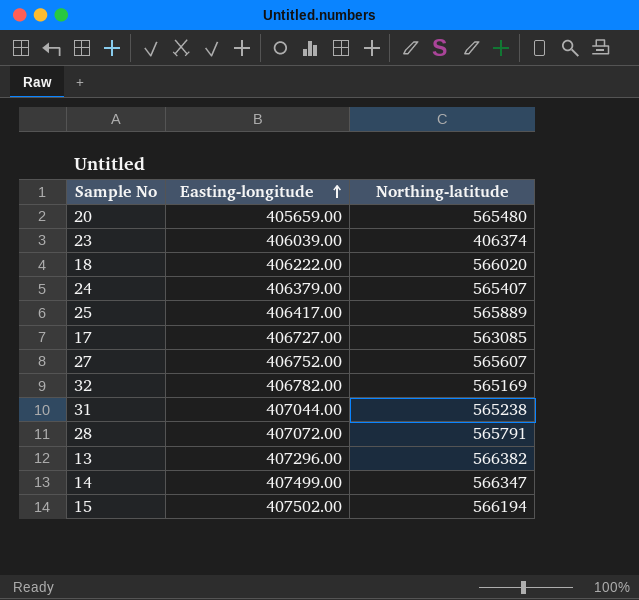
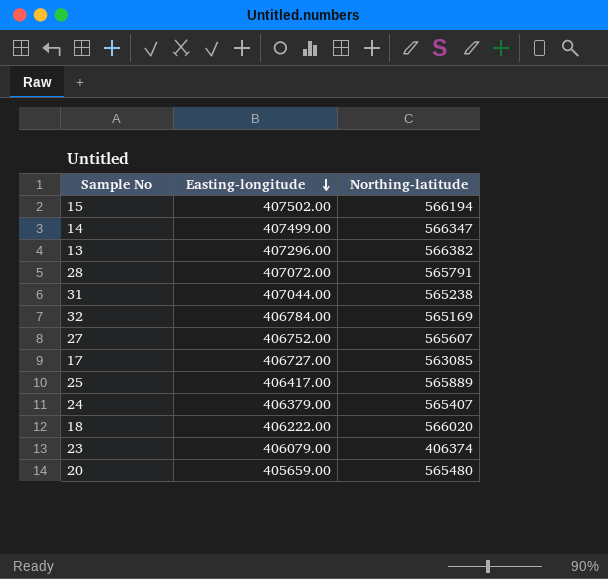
row order: Easting-longitude ascending -> Easting-longitude descending
32 | Easting-longitude: 406782.00 -> 406784.00
23 | Easting-longitude: 406039.00 -> 406079.00

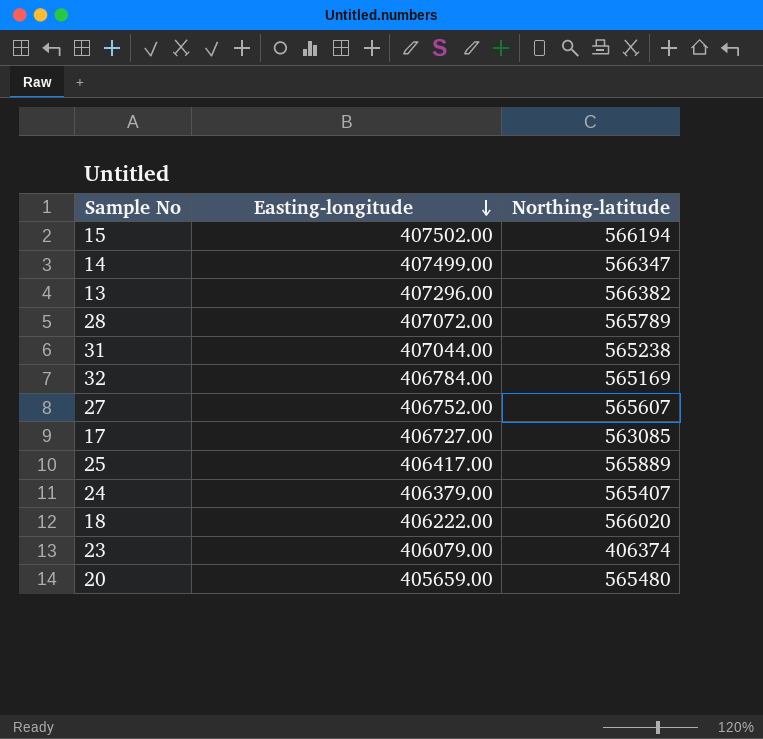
28 | Northing-latitude: 565791 -> 565789

